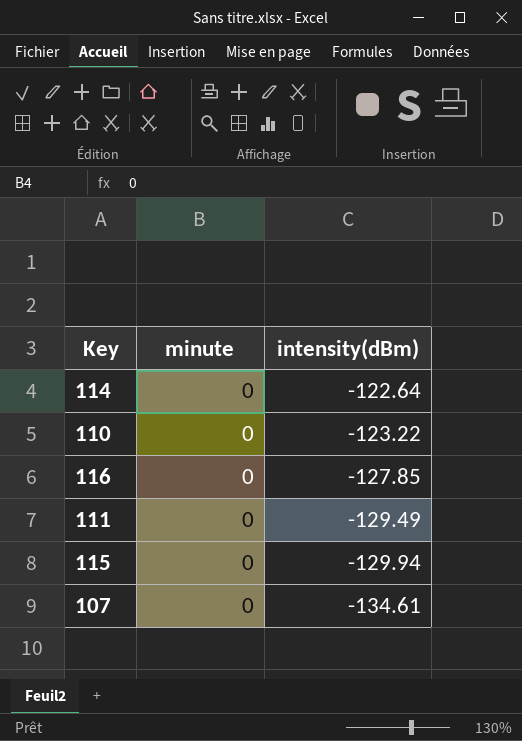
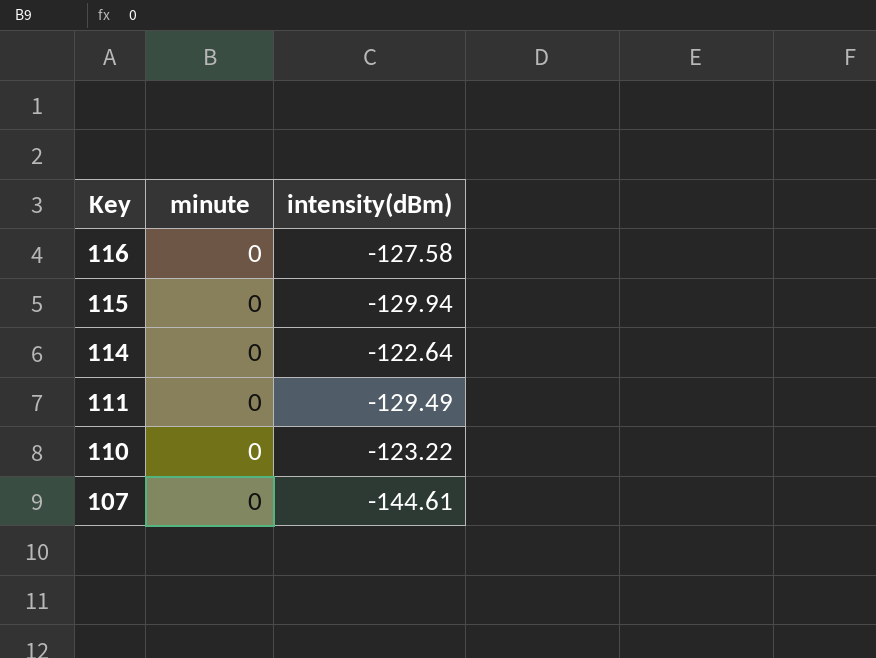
row order: intensity(dBm) descending -> Key descending
116 | intensity(dBm): -127.85 -> -127.58
107 | intensity(dBm): -134.61 -> -144.61

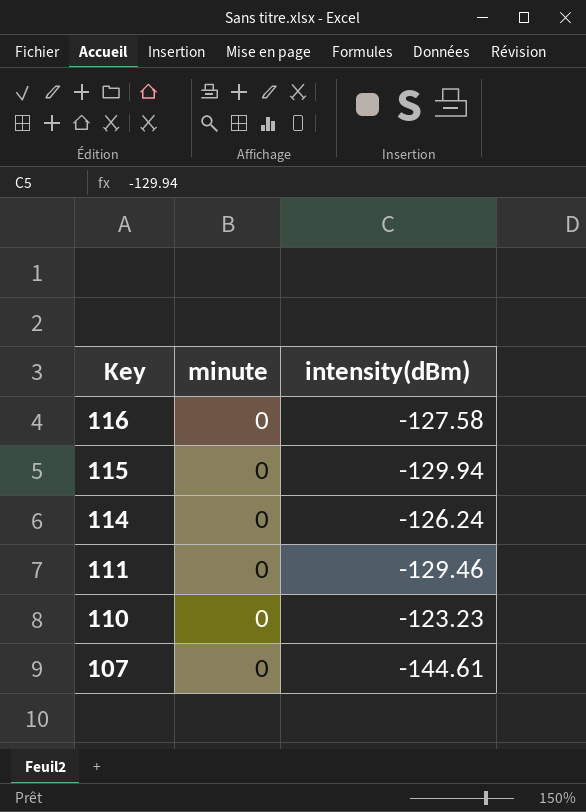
114 | intensity(dBm): -122.64 -> -126.24
111 | intensity(dBm): -129.49 -> -129.46
110 | intensity(dBm): -123.22 -> -123.23

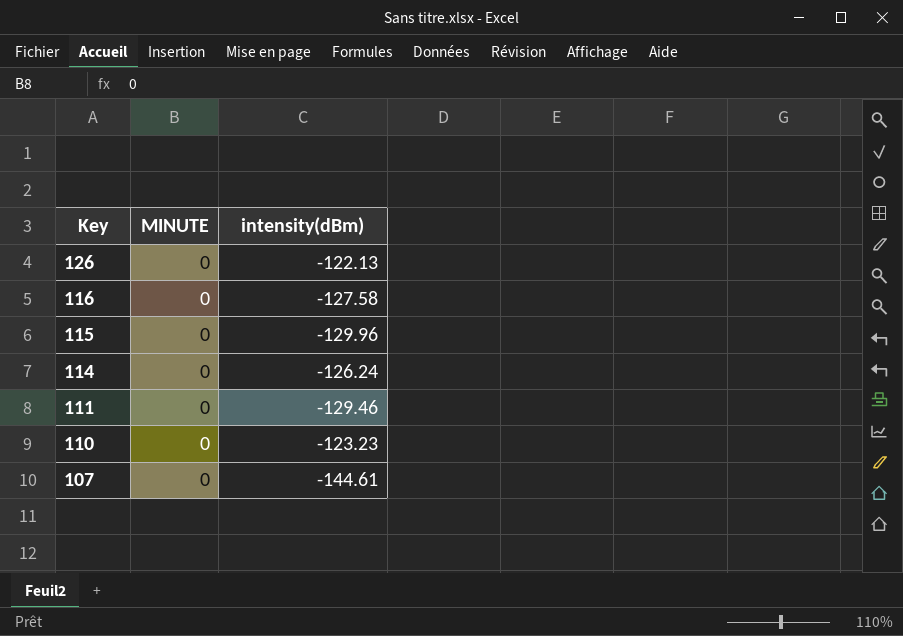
column name: minute -> MINUTE
row 126: none -> 0 | -122.13
115 | intensity(dBm): -129.94 -> -129.96

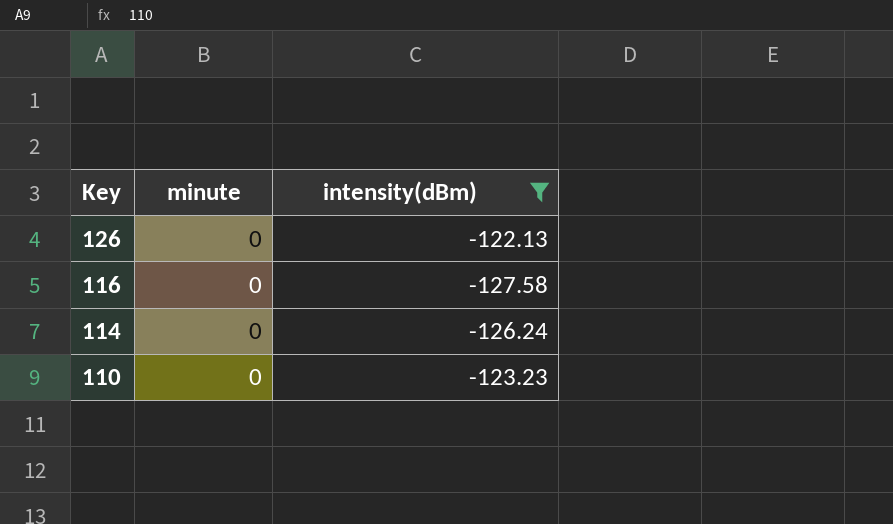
filter: none -> intensity(dBm) >= -127.58
column name: MINUTE -> minute

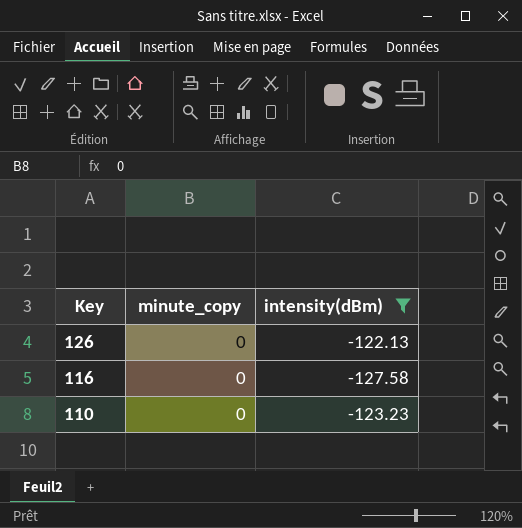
column name: minute -> minute_copy
row 114: 0 | -126.24 -> none

